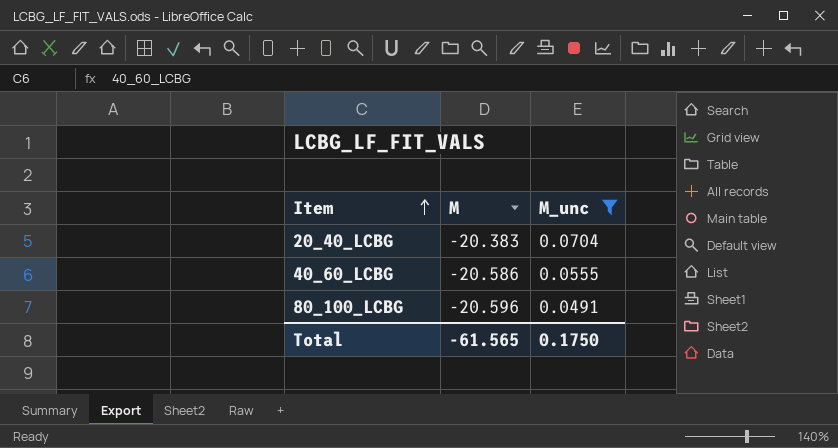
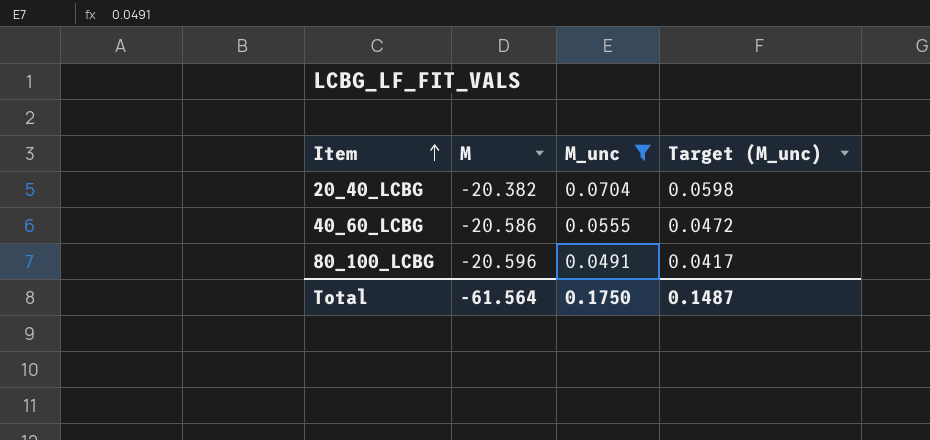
column Target (M_unc) | formula: none -> [M_unc] * 0.85
20_40_LCBG | M: -20.383 -> -20.382
Total | M: -61.565 -> -61.564

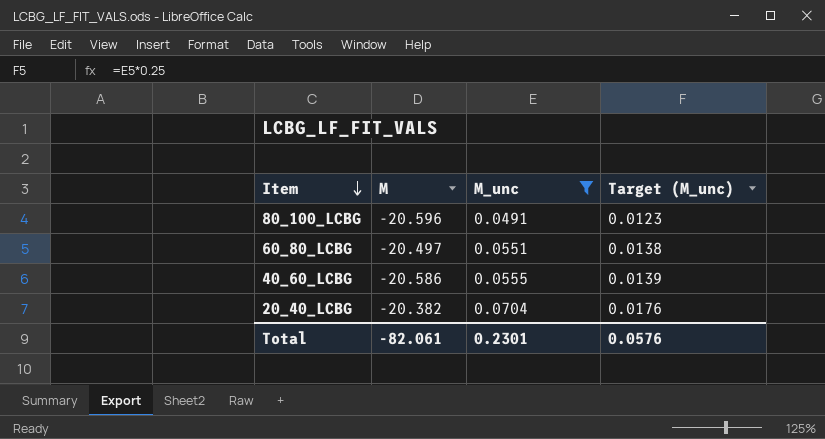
row order: Item ascending -> Item descending
column Target (M_unc) | formula: [M_unc] * 0.85 -> [M_unc] * 0.25
row 60_80_LCBG: none -> -20.497 | 0.0551 | 0.0138
Total | M: -61.564 -> -82.061
Total | M_unc: 0.1750 -> 0.2301
Total | Target (M_unc): 0.1487 -> 0.0576

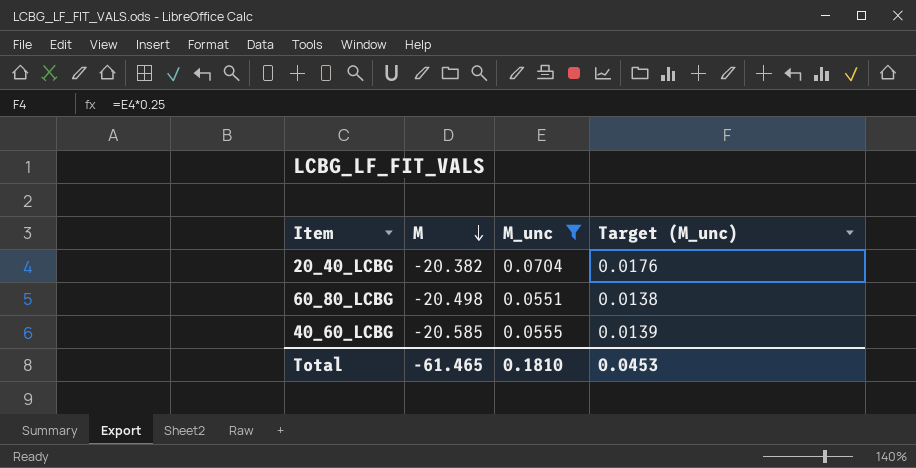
row order: Item descending -> M descending
row 80_100_LCBG: -20.596 | 0.0491 | 0.0123 -> none
60_80_LCBG | M: -20.497 -> -20.498
40_60_LCBG | M: -20.586 -> -20.585
Total | M: -82.061 -> -61.465
Total | M_unc: 0.2301 -> 0.1810
Total | Target (M_unc): 0.0576 -> 0.0453

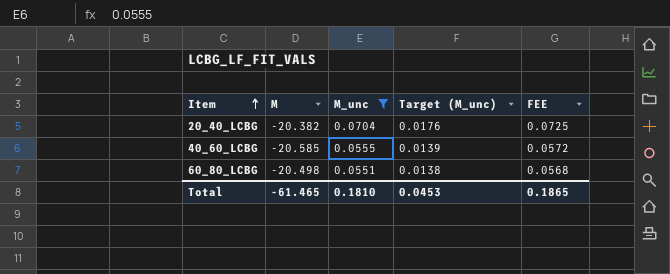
row order: M descending -> Item ascending
column FEE | formula: none -> [M_unc] * 1.03

